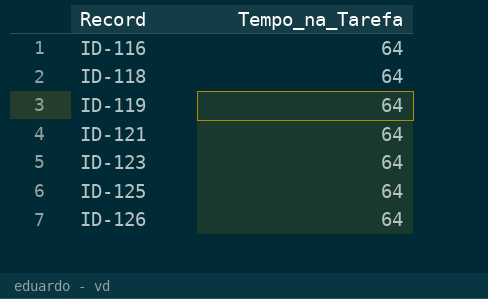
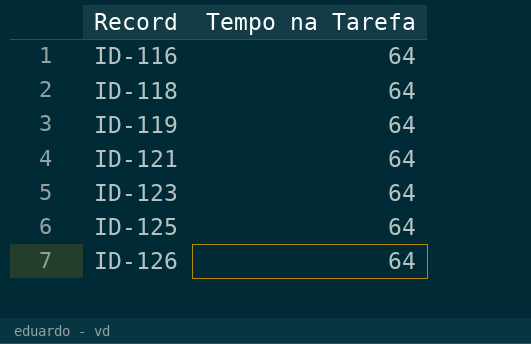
column name: Tempo_na_Tarefa -> Tempo na Tarefa

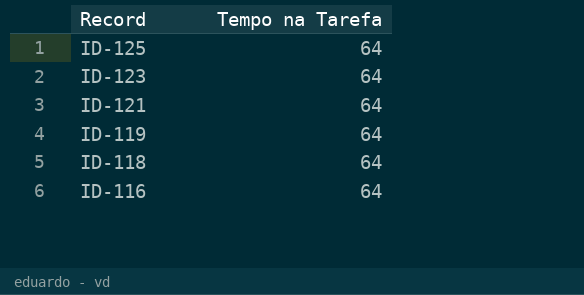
row order: Record ascending -> Record descending
row ID-126: 64 -> none

